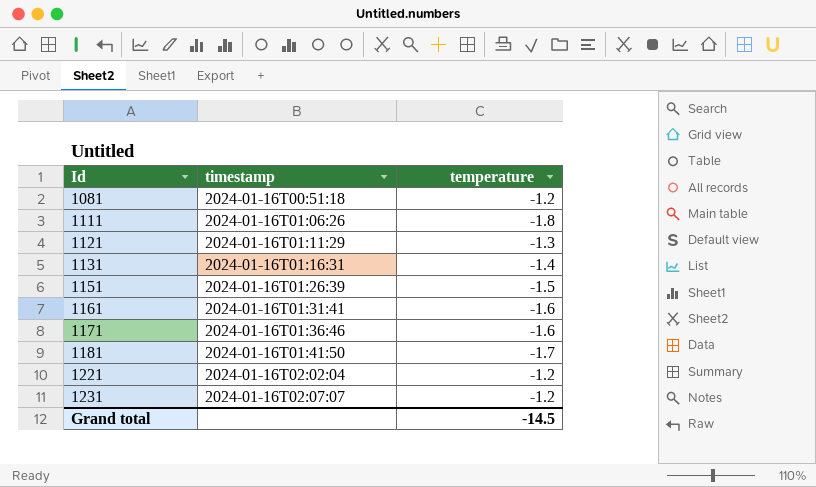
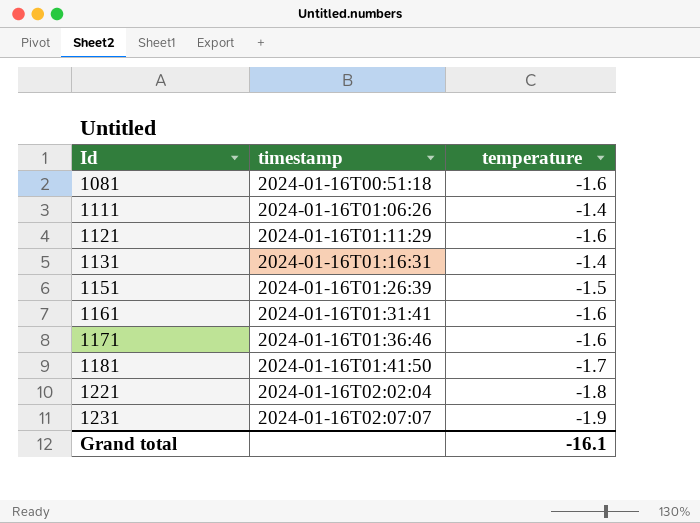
1081 | temperature: -1.2 -> -1.6
1111 | temperature: -1.8 -> -1.4
1121 | temperature: -1.3 -> -1.6
1221 | temperature: -1.2 -> -1.8
1231 | temperature: -1.2 -> -1.9
Grand total | temperature: -14.5 -> -16.1

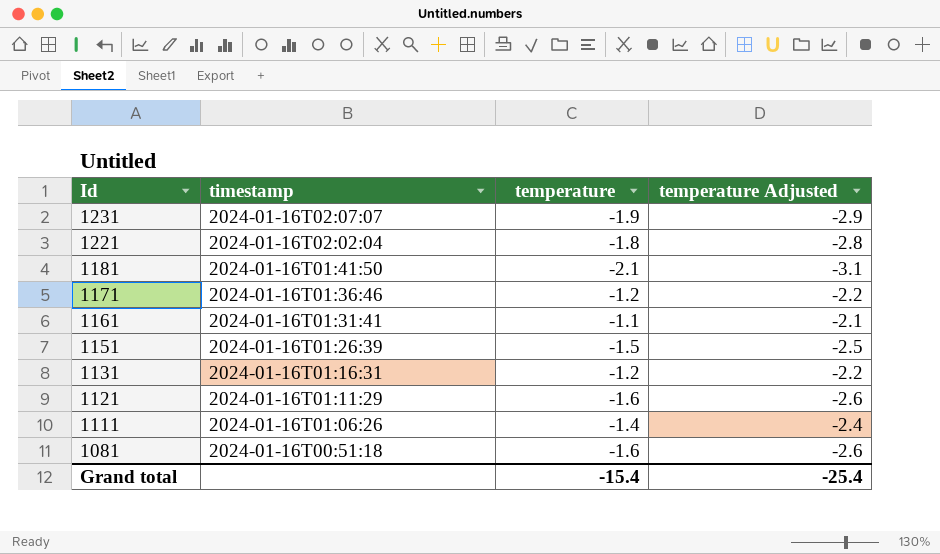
row order: Id ascending -> Id descending
column temperature Adjusted | formula: none -> [temperature] - 1
1181 | temperature: -1.7 -> -2.1
1171 | temperature: -1.6 -> -1.2
1161 | temperature: -1.6 -> -1.1
1131 | temperature: -1.4 -> -1.2
Grand total | temperature: -16.1 -> -15.4

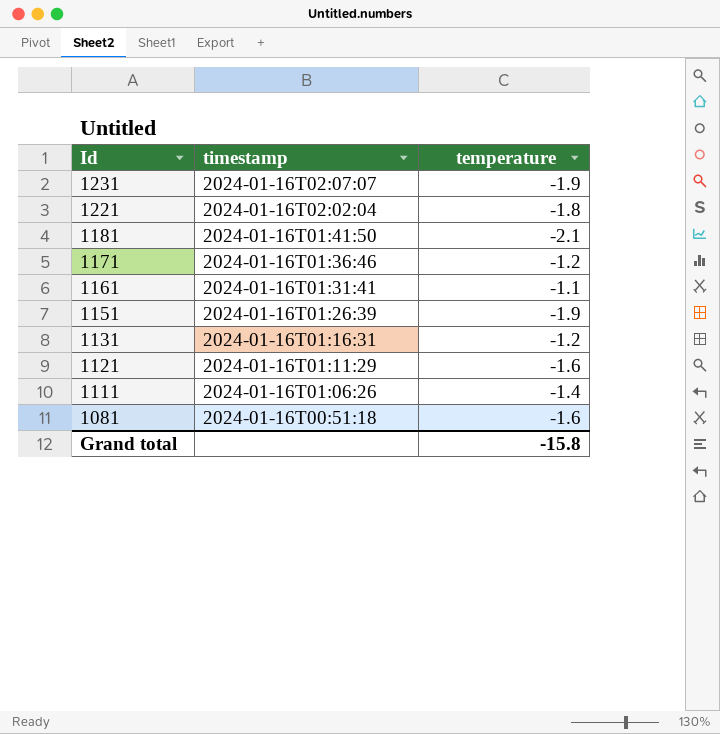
column temperature Adjusted | formula: [temperature] - 1 -> none
1151 | temperature: -1.5 -> -1.9
Grand total | temperature: -15.4 -> -15.8

